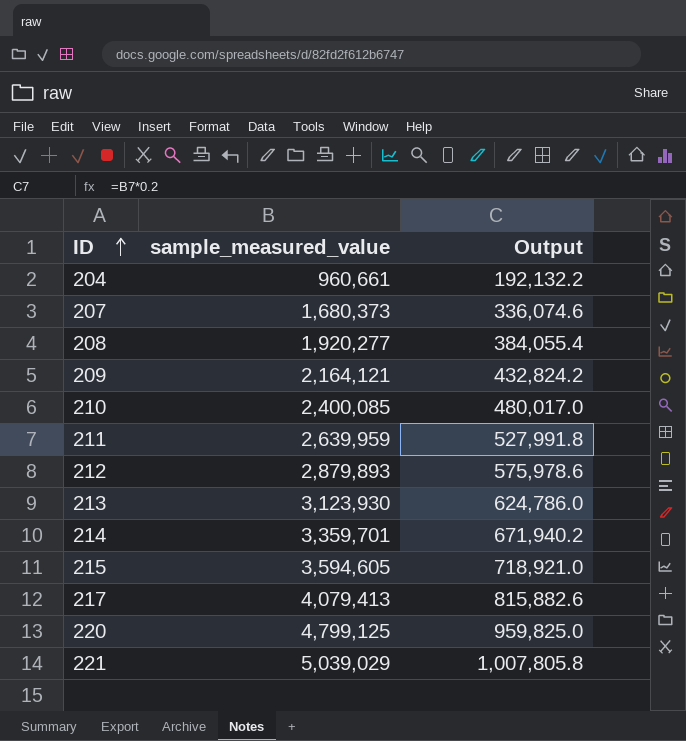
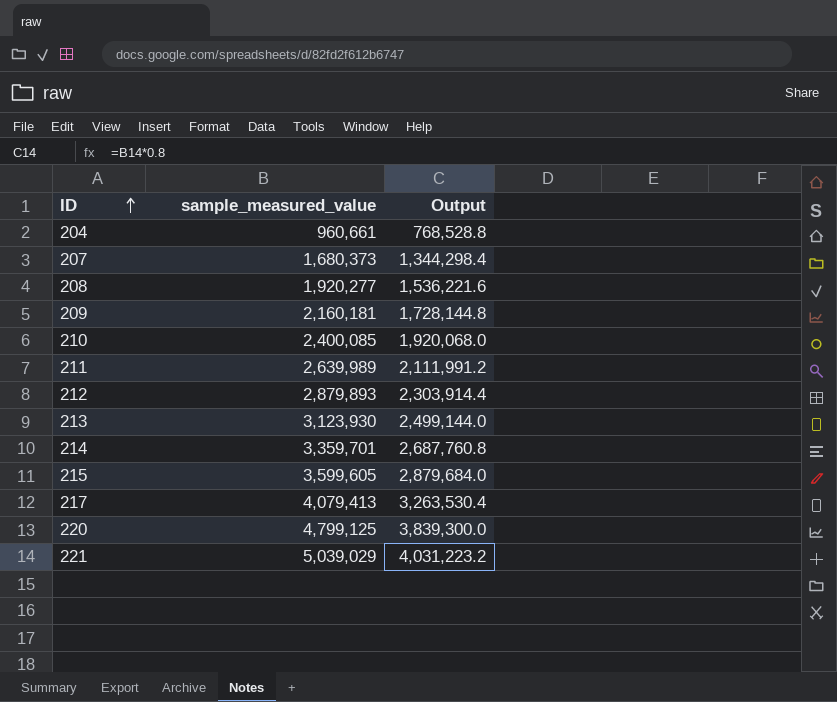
column Output | formula: [sample_measured_value] * 0.2 -> [sample_measured_value] * 0.8
209 | sample_measured_value: 2,164,121 -> 2,160,181
211 | sample_measured_value: 2,639,959 -> 2,639,989
215 | sample_measured_value: 3,594,605 -> 3,599,605

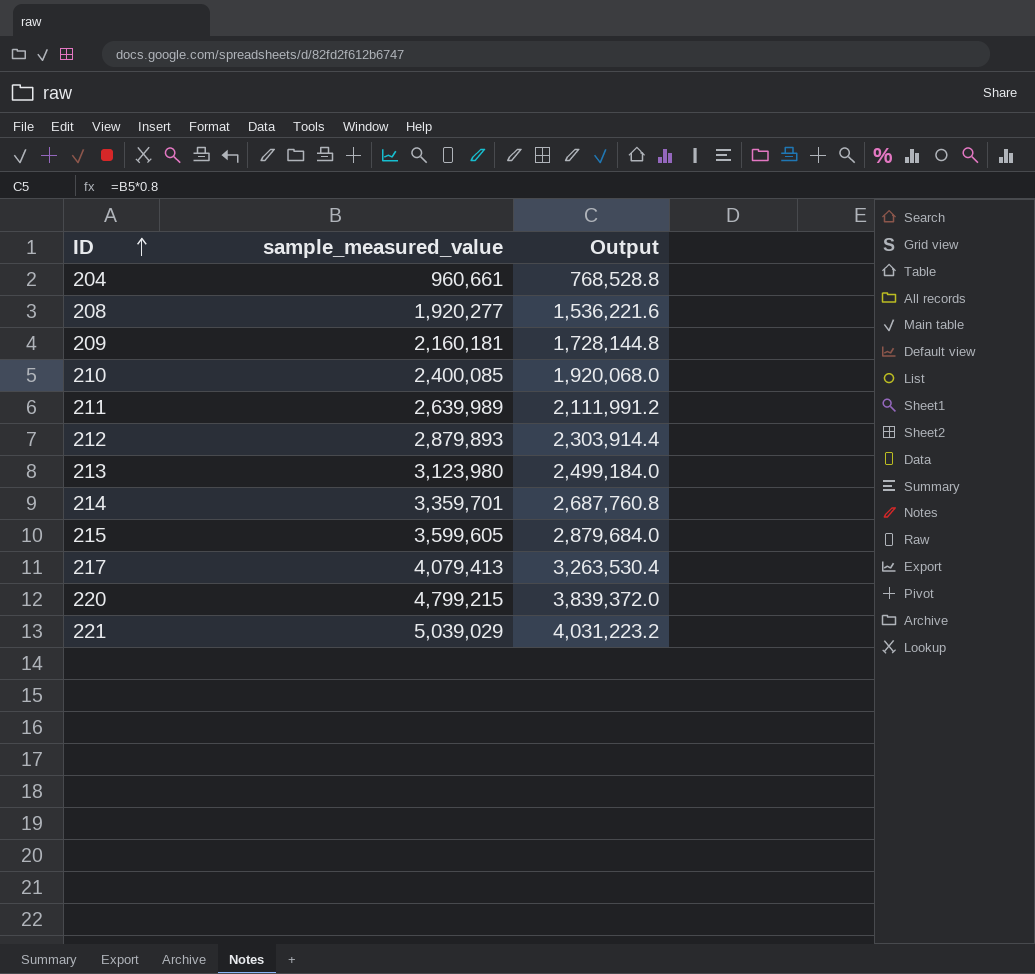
row 207: 1,680,373 | 1,344,298.4 -> none
213 | sample_measured_value: 3,123,930 -> 3,123,980
213 | Output: 2,499,144.0 -> 2,499,184.0
220 | sample_measured_value: 4,799,125 -> 4,799,215
220 | Output: 3,839,300.0 -> 3,839,372.0

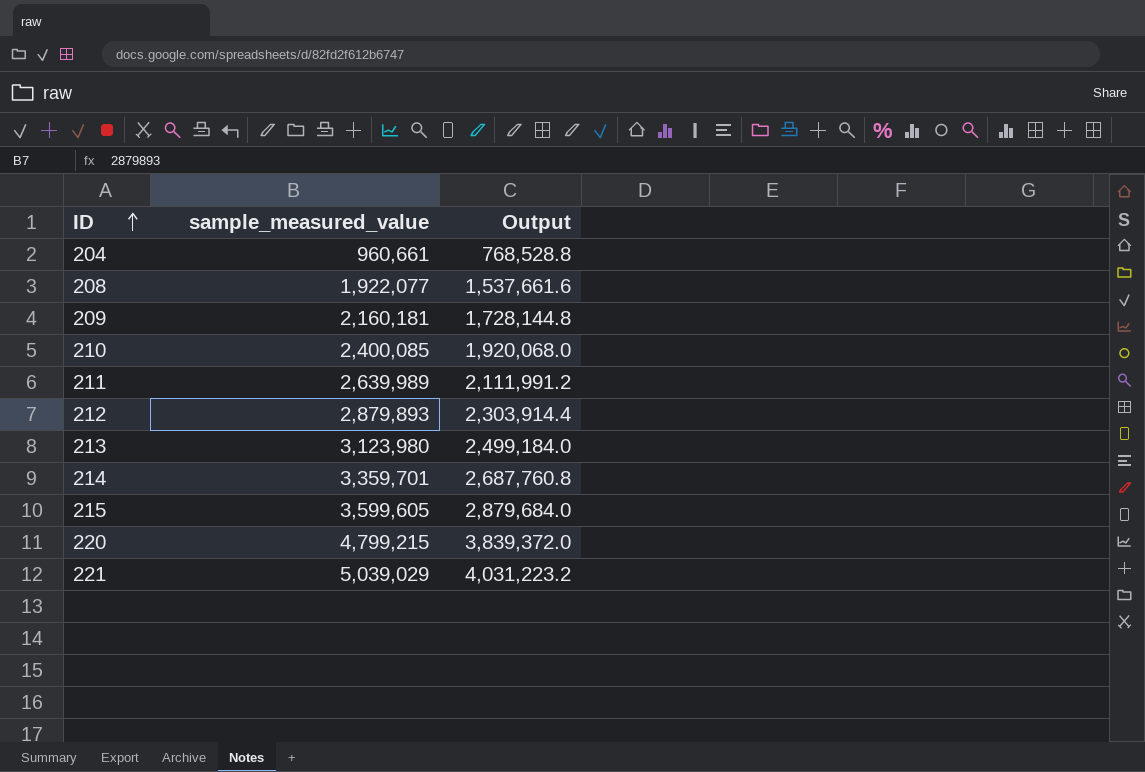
row 217: 4,079,413 | 3,263,530.4 -> none
208 | sample_measured_value: 1,920,277 -> 1,922,077
208 | Output: 1,536,221.6 -> 1,537,661.6

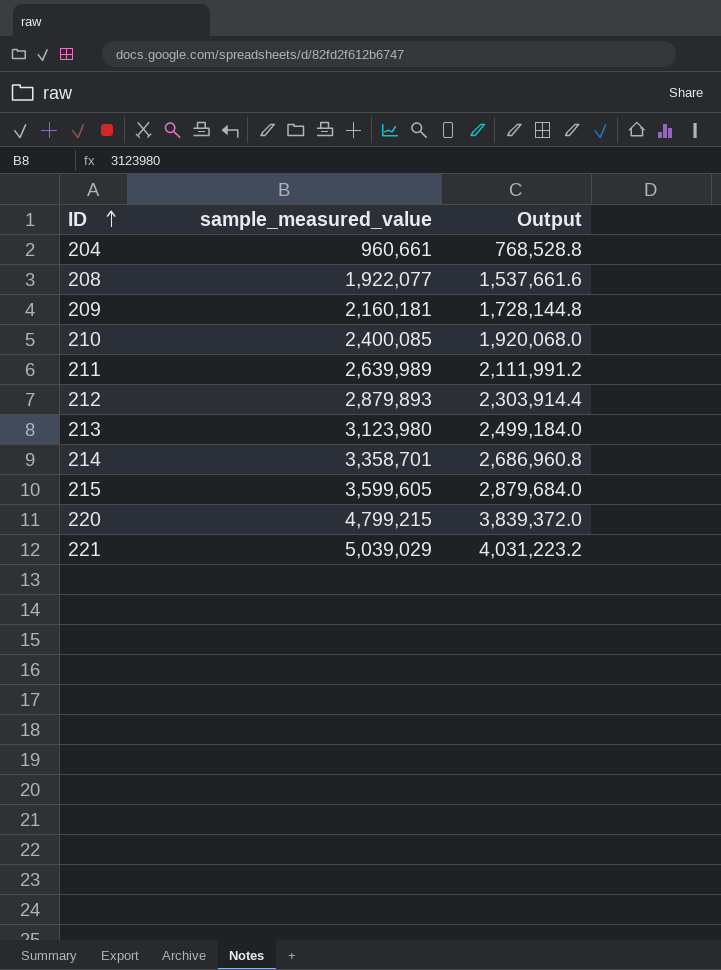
214 | sample_measured_value: 3,359,701 -> 3,358,701
214 | Output: 2,687,760.8 -> 2,686,960.8

